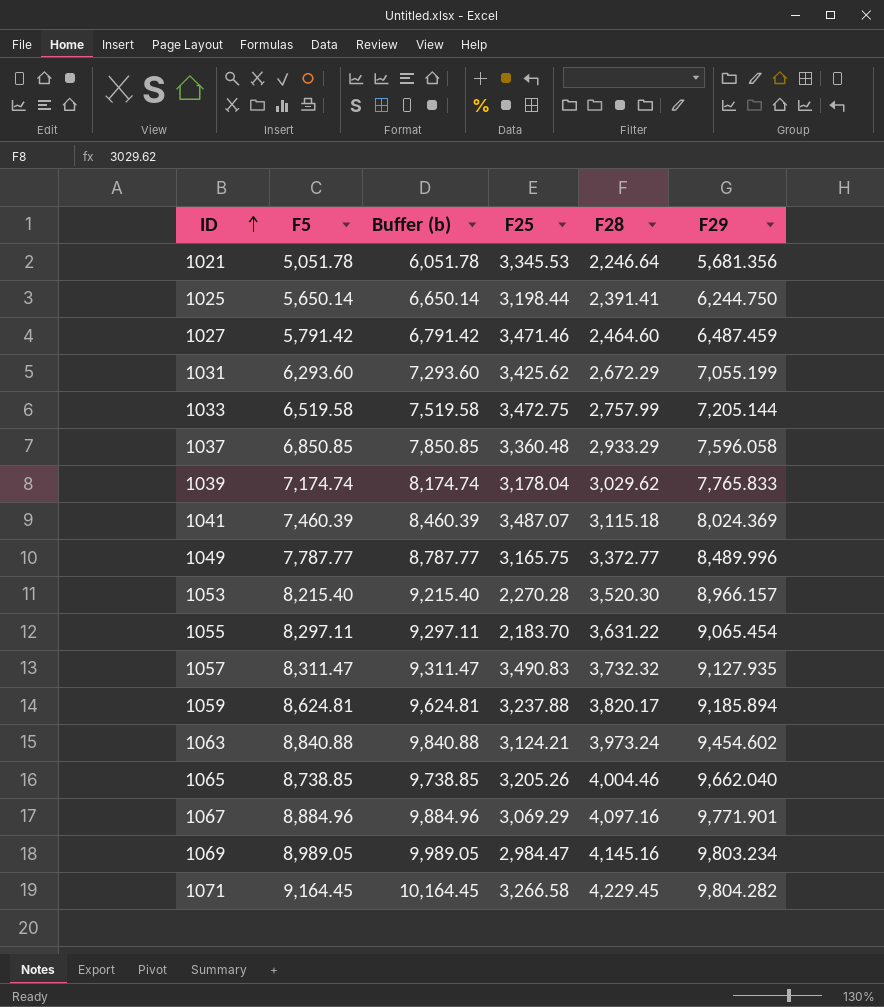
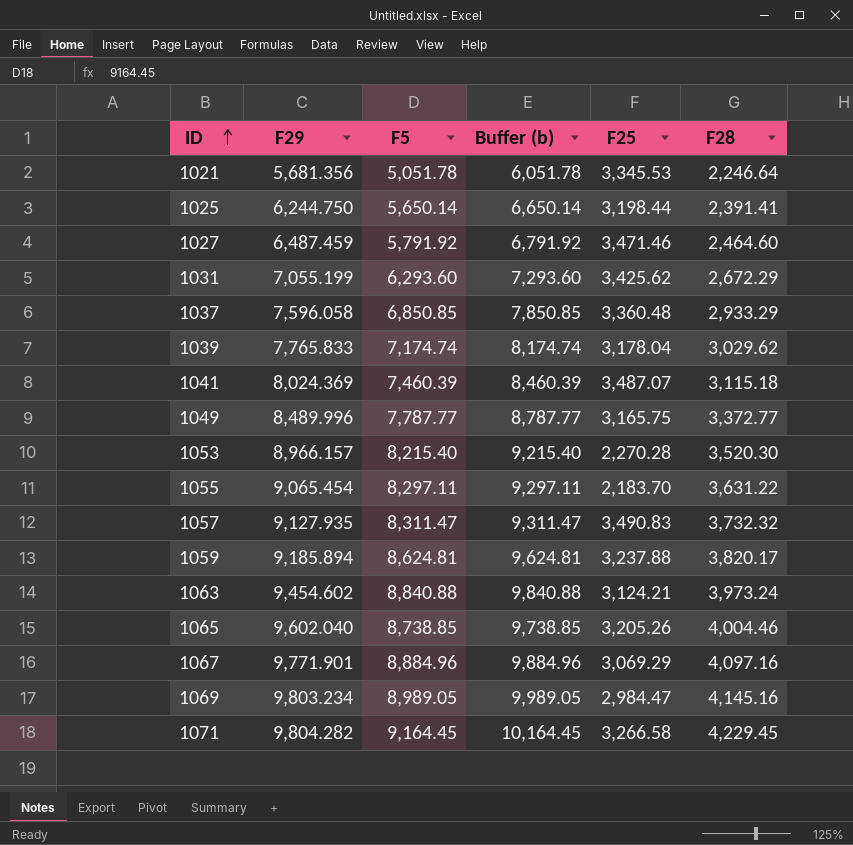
column F29 | position: 6 -> 2
row 1033: 6,519.58 | 7,519.58 | 3,472.75 | 2,757.99 | 7,205.144 -> none
1027 | F5: 5,791.42 -> 5,791.92
1027 | Buffer (b): 6,791.42 -> 6,791.92
1065 | F29: 9,662.040 -> 9,602.040

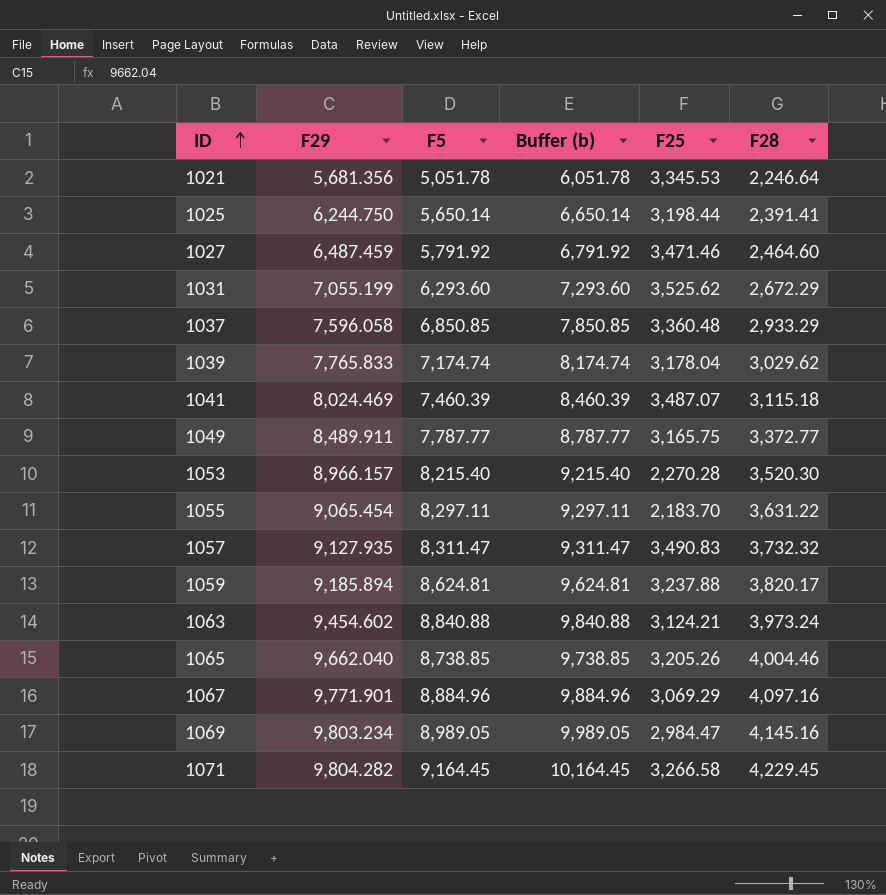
1031 | F25: 3,425.62 -> 3,525.62
1041 | F29: 8,024.369 -> 8,024.469
1049 | F29: 8,489.996 -> 8,489.911
1065 | F29: 9,602.040 -> 9,662.040

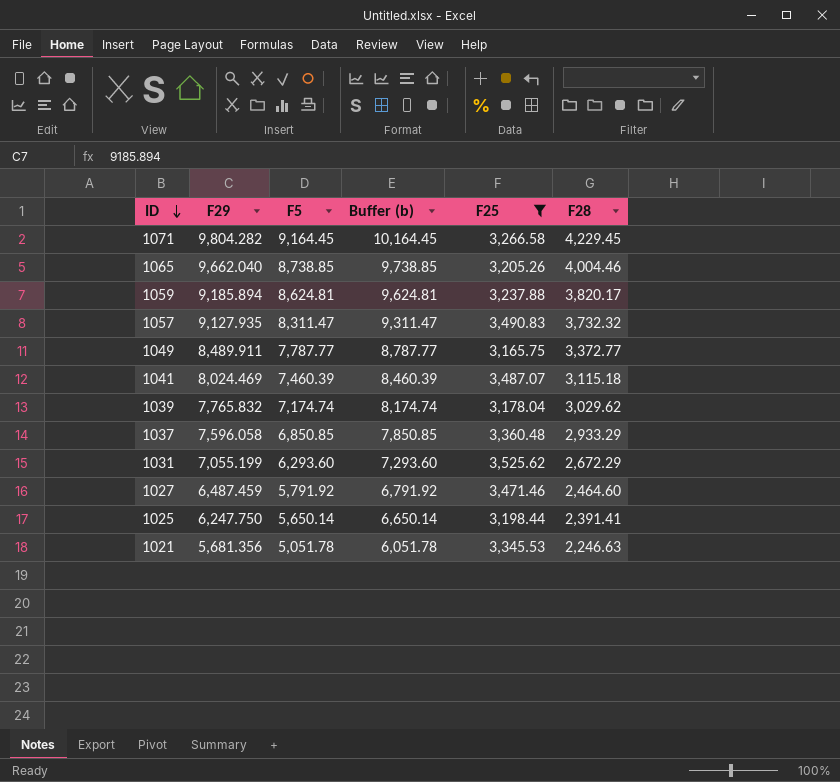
filter: none -> F25 >= 3,165.75
row order: ID ascending -> ID descending
1039 | F29: 7,765.833 -> 7,765.832
1025 | F29: 6,244.750 -> 6,247.750
1021 | F28: 2,246.64 -> 2,246.63

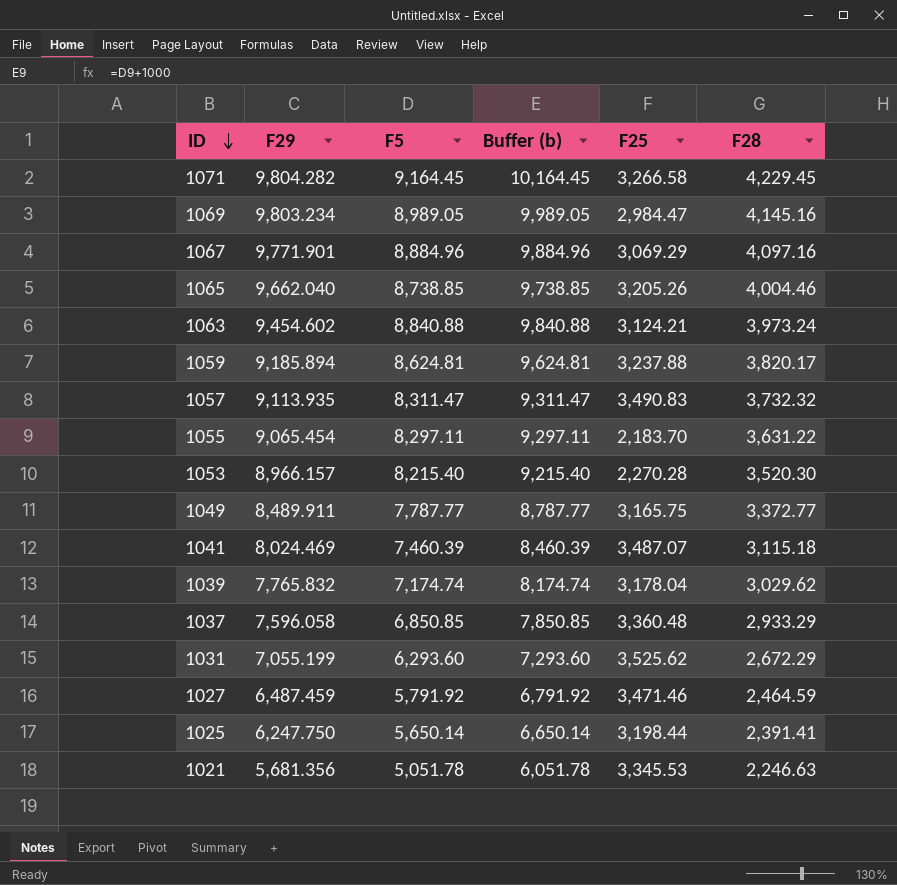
filter: F25 >= 3,165.75 -> none
1057 | F29: 9,127.935 -> 9,113.935
1027 | F28: 2,464.60 -> 2,464.59

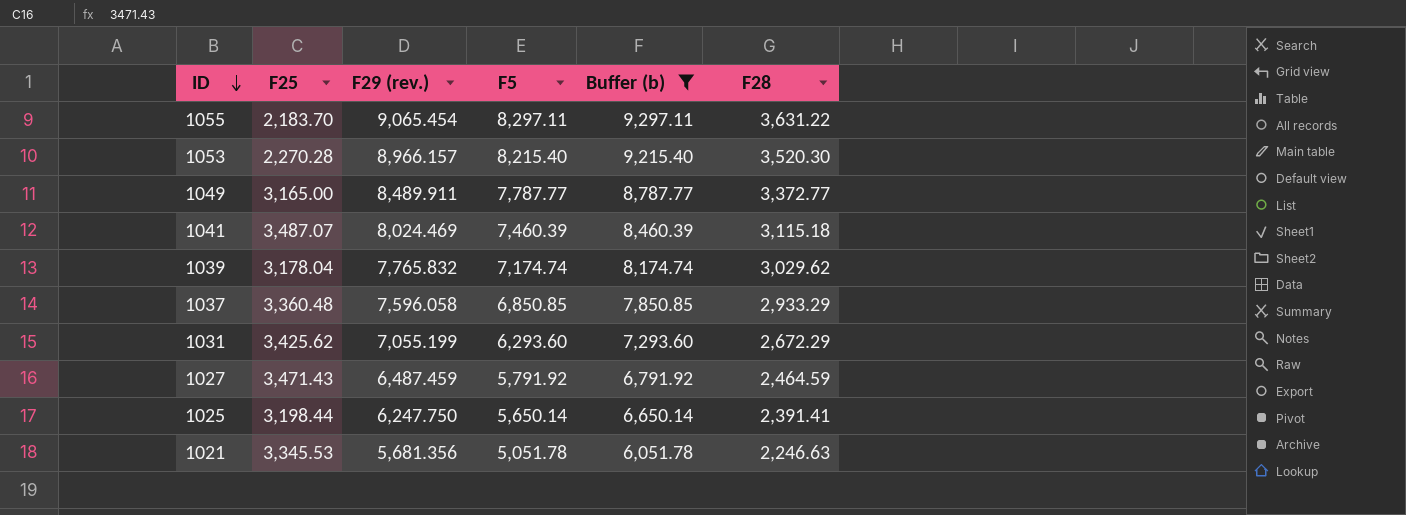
filter: none -> Buffer (b) <= 9,297.11
column F25 | position: 5 -> 2
column name: F29 -> F29 (rev.)
1049 | F25: 3,165.75 -> 3,165.00
1031 | F25: 3,525.62 -> 3,425.62
1027 | F25: 3,471.46 -> 3,471.43

